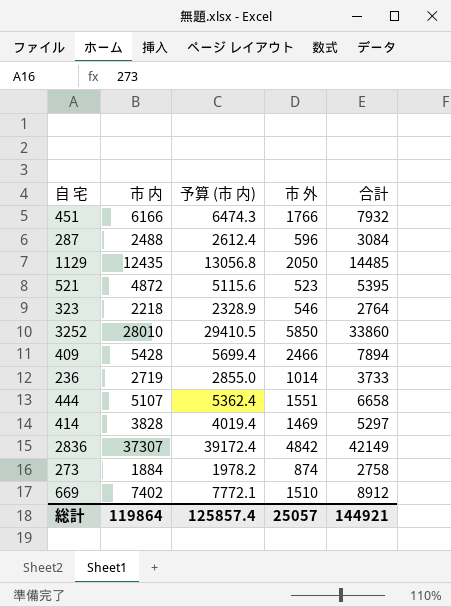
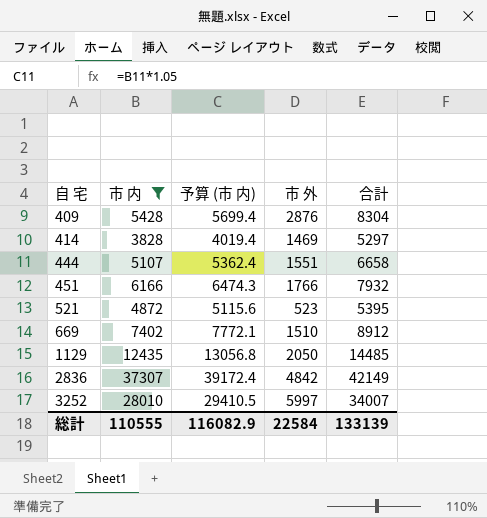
filter: none -> 市 内 >= 3828
row order: none -> 自 宅 ascending
409 | 市 外: 2466 -> 2876
409 | 合計: 7894 -> 8304
3252 | 市 外: 5850 -> 5997
3252 | 合計: 33860 -> 34007
総計 | 市 内: 119864 -> 110555
総計 | 予算 (市 内): 125857.4 -> 116082.9
総計 | 市 外: 25057 -> 22584
総計 | 合計: 144921 -> 133139

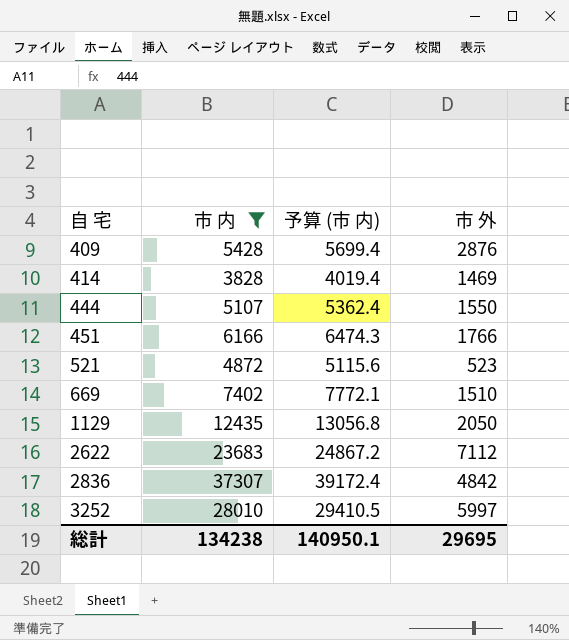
column 合計 | formula: [市 内] + [市 外] -> none
444 | 市 外: 1551 -> 1550
row 2622: none -> 23683 | 24867.2 | 7112
総計 | 市 内: 110555 -> 134238
総計 | 予算 (市 内): 116082.9 -> 140950.1
総計 | 市 外: 22584 -> 29695

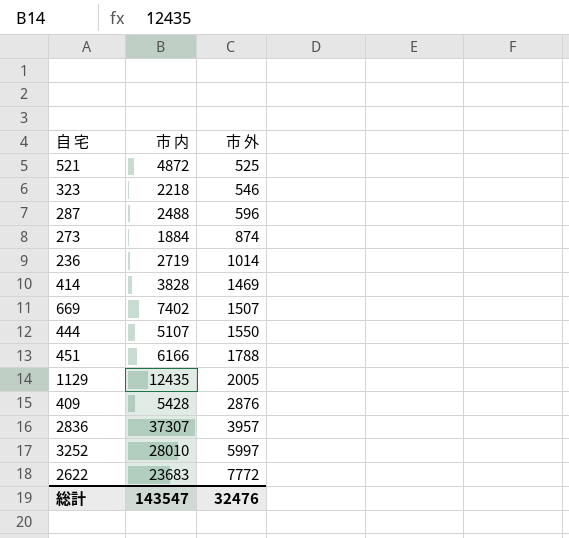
filter: 市 内 >= 3828 -> none
row order: 自 宅 ascending -> 市 外 ascending
column 予算 (市 内) | formula: [市 内] * 1.05 -> none
521 | 市 外: 523 -> 525
669 | 市 外: 1510 -> 1507
451 | 市 外: 1766 -> 1788
1129 | 市 外: 2050 -> 2005
2836 | 市 外: 4842 -> 3957
2622 | 市 外: 7112 -> 7772
総計 | 市 内: 134238 -> 143547
総計 | 市 外: 29695 -> 32476

